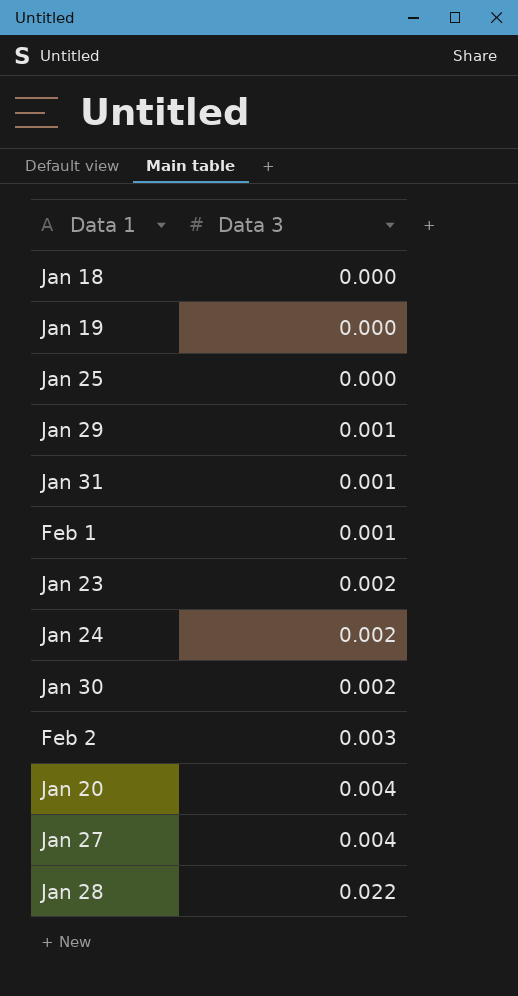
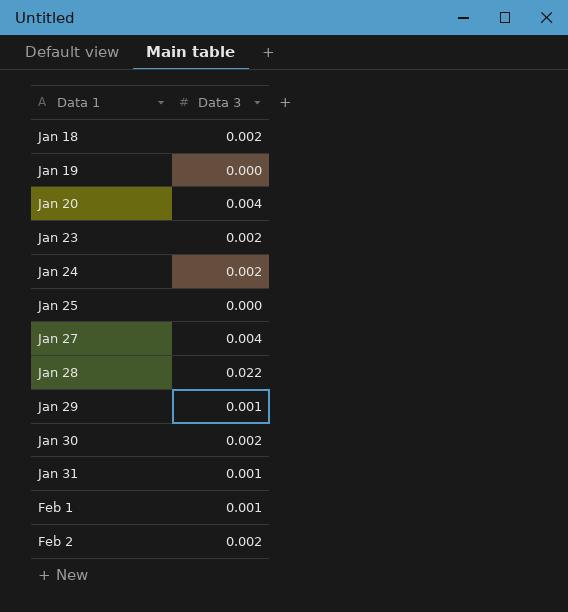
row order: Data 3 ascending -> Data 1 ascending
Jan 18 | Data 3: 0.000 -> 0.002
Feb 2 | Data 3: 0.003 -> 0.002

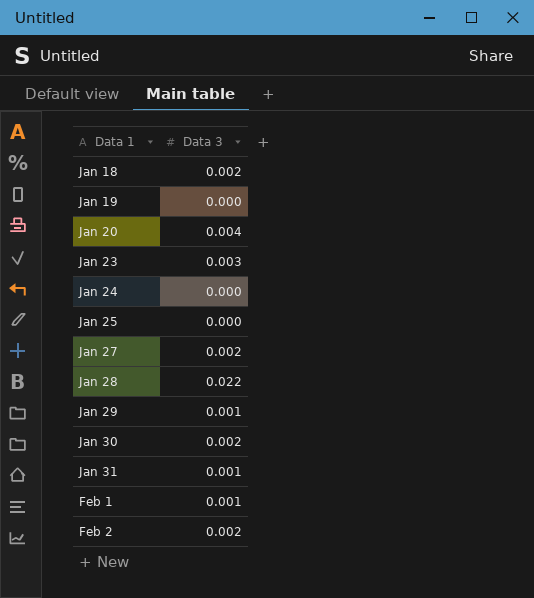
Jan 23 | Data 3: 0.002 -> 0.003
Jan 24 | Data 3: 0.002 -> 0.000
Jan 27 | Data 3: 0.004 -> 0.002

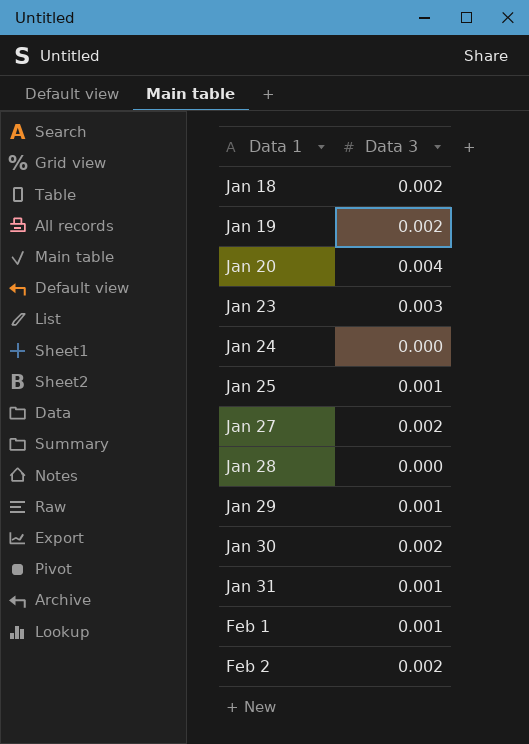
Jan 19 | Data 3: 0.000 -> 0.002
Jan 25 | Data 3: 0.000 -> 0.001
Jan 28 | Data 3: 0.022 -> 0.000

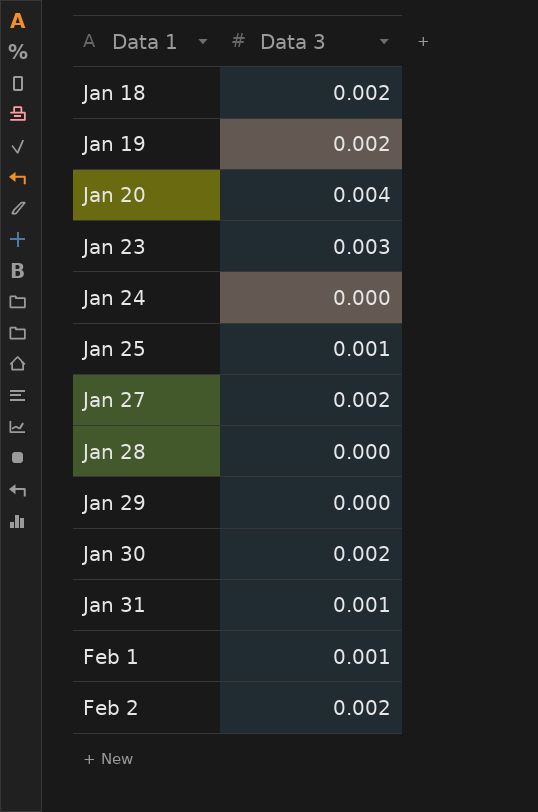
Jan 29 | Data 3: 0.001 -> 0.000

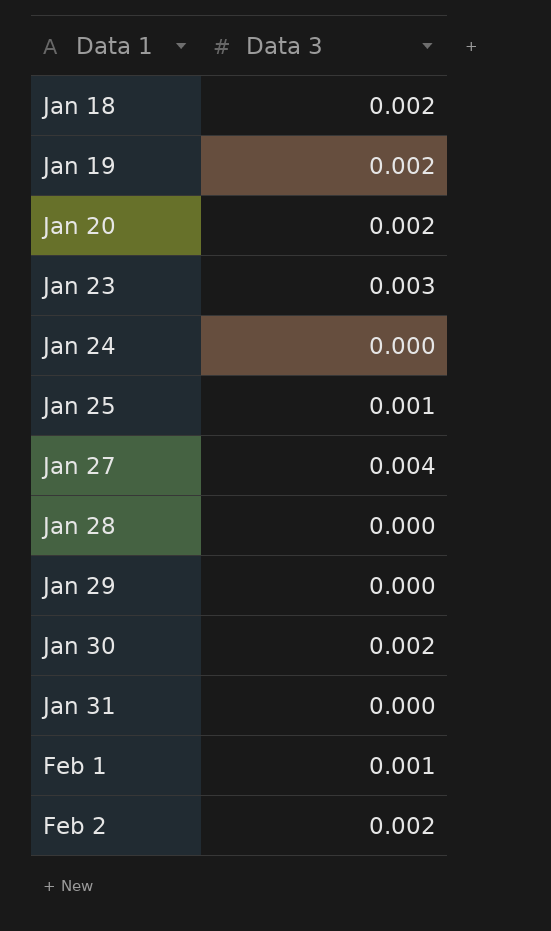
Jan 20 | Data 3: 0.004 -> 0.002
Jan 27 | Data 3: 0.002 -> 0.004
Jan 31 | Data 3: 0.001 -> 0.000

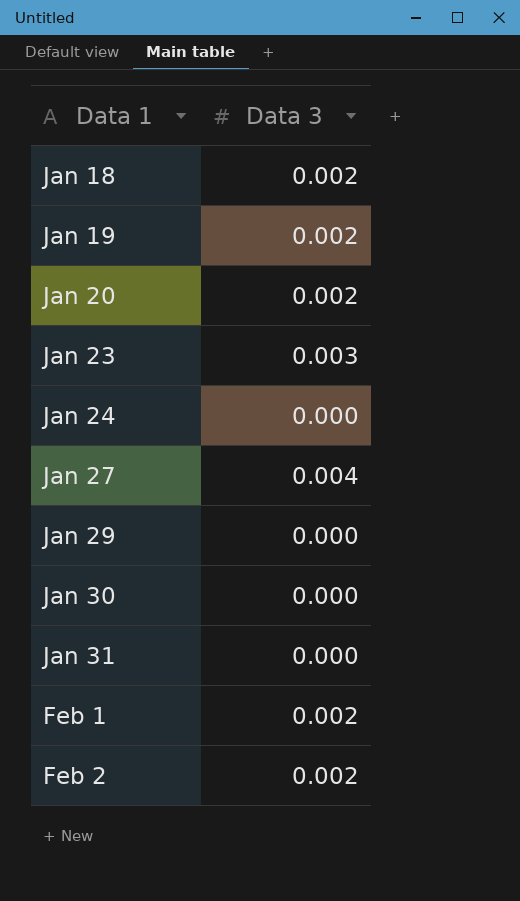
row Jan 25: 0.001 -> none
row Jan 28: 0.000 -> none
Jan 30 | Data 3: 0.002 -> 0.000
Feb 1 | Data 3: 0.001 -> 0.002

